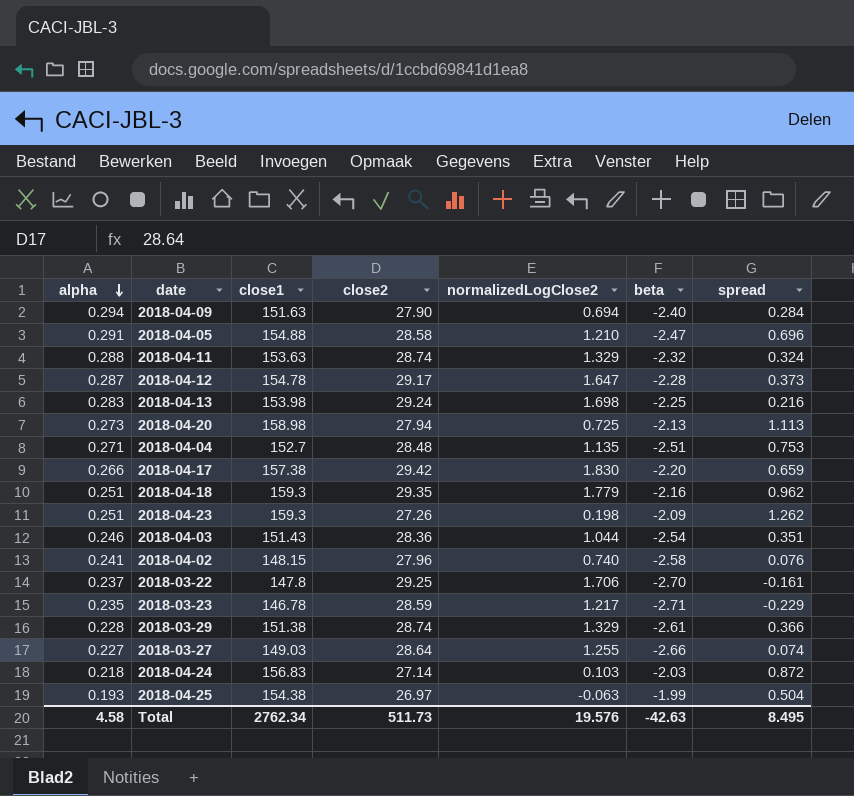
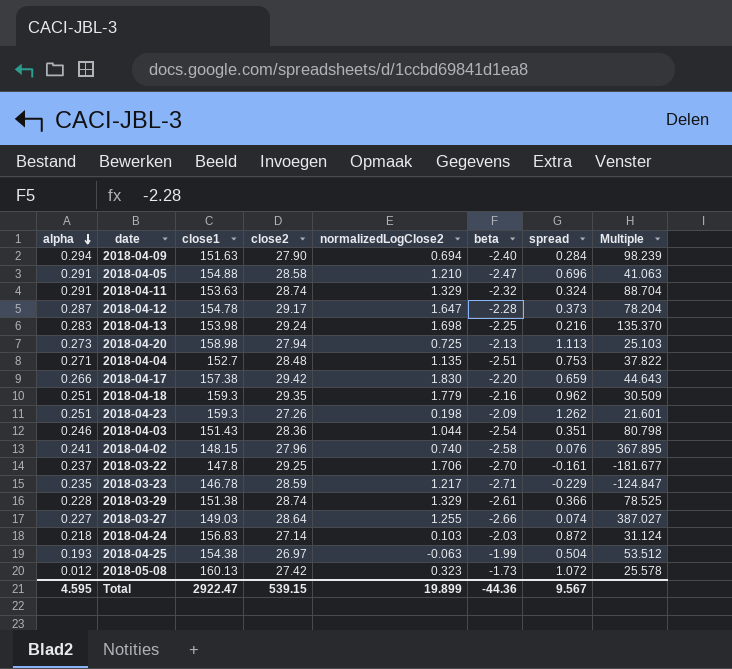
column Multiple | formula: none -> [close2] / [spread]
2018-04-11 | alpha: 0.288 -> 0.291
row 2018-05-08: none -> 0.012 | 160.13 | 27.42 | 0.323 | -1.73 | 1.072 | 25.578
Total | alpha: 4.58 -> 4.595
Total | close1: 2762.34 -> 2922.47
Total | close2: 511.73 -> 539.15
Total | normalizedLogClose2: 19.576 -> 19.899
Total | beta: -42.63 -> -44.36
Total | spread: 8.495 -> 9.567

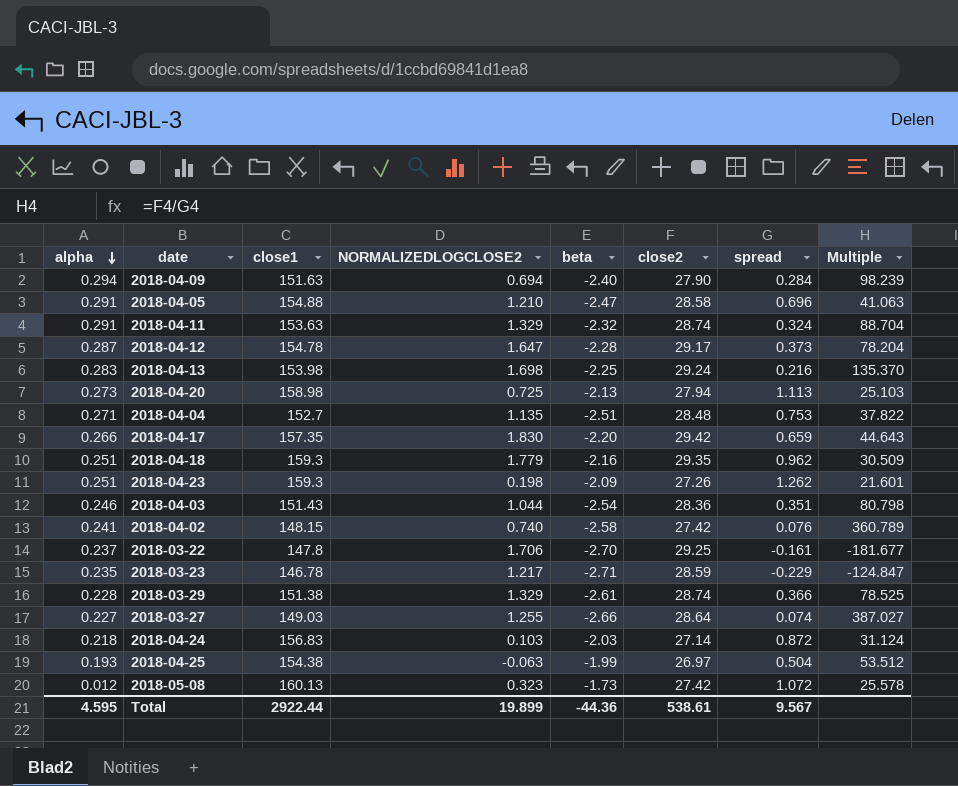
column name: normalizedLogClose2 -> NORMALIZEDLOGCLOSE2
column close2 | position: 4 -> 6
2018-04-17 | close1: 157.38 -> 157.35
2018-04-02 | close2: 27.96 -> 27.42
2018-04-02 | Multiple: 367.895 -> 360.789
Total | close1: 2922.47 -> 2922.44
Total | close2: 539.15 -> 538.61

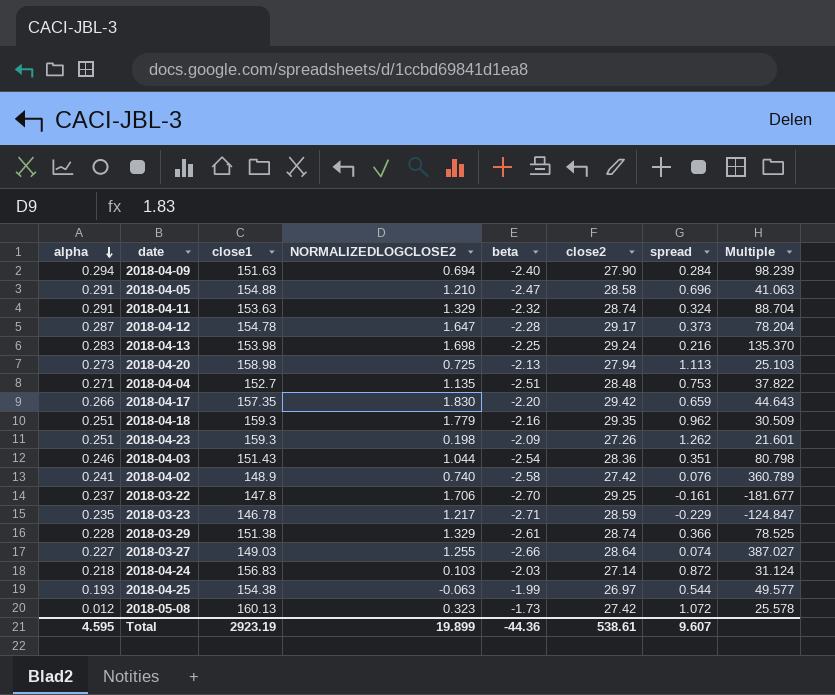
2018-04-02 | close1: 148.15 -> 148.9
2018-04-25 | spread: 0.504 -> 0.544
2018-04-25 | Multiple: 53.512 -> 49.577
Total | close1: 2922.44 -> 2923.19
Total | spread: 9.567 -> 9.607

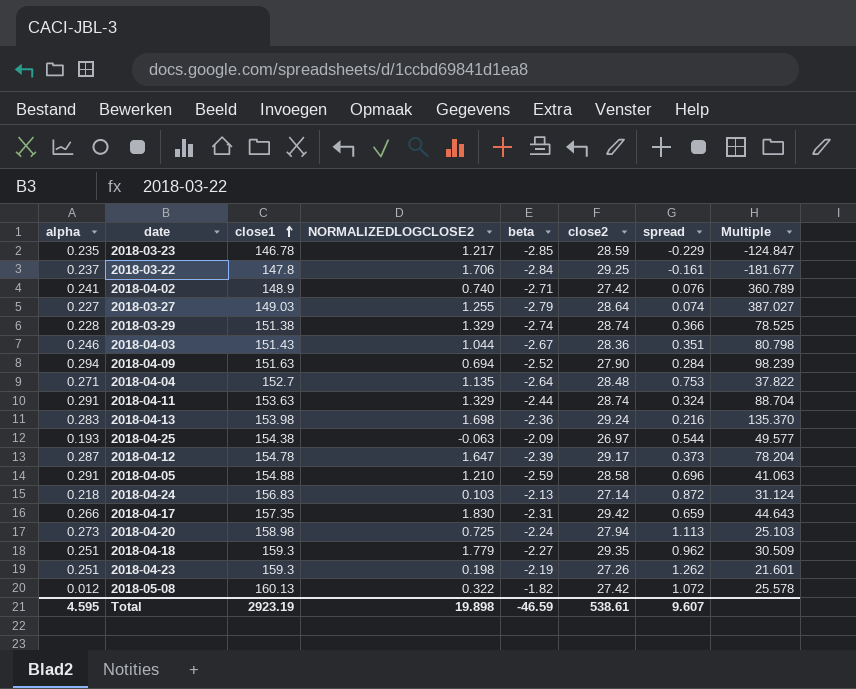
row order: alpha descending -> close1 ascending
2018-03-23 | beta: -2.71 -> -2.85
2018-03-22 | beta: -2.70 -> -2.84
2018-04-02 | beta: -2.58 -> -2.71
2018-03-27 | beta: -2.66 -> -2.79
2018-03-29 | beta: -2.61 -> -2.74
2018-04-03 | beta: -2.54 -> -2.67
2018-04-09 | beta: -2.40 -> -2.52
2018-04-04 | beta: -2.51 -> -2.64
2018-04-11 | beta: -2.32 -> -2.44
2018-04-13 | beta: -2.25 -> -2.36
2018-04-25 | beta: -1.99 -> -2.09
2018-04-12 | beta: -2.28 -> -2.39
2018-04-05 | beta: -2.47 -> -2.59
2018-04-24 | beta: -2.03 -> -2.13
2018-04-17 | beta: -2.20 -> -2.31
2018-04-20 | beta: -2.13 -> -2.24
2018-04-18 | beta: -2.16 -> -2.27
2018-04-23 | beta: -2.09 -> -2.19
2018-05-08 | NORMALIZEDLOGCLOSE2: 0.323 -> 0.322
2018-05-08 | beta: -1.73 -> -1.82
Total | NORMALIZEDLOGCLOSE2: 19.899 -> 19.898
Total | beta: -44.36 -> -46.59

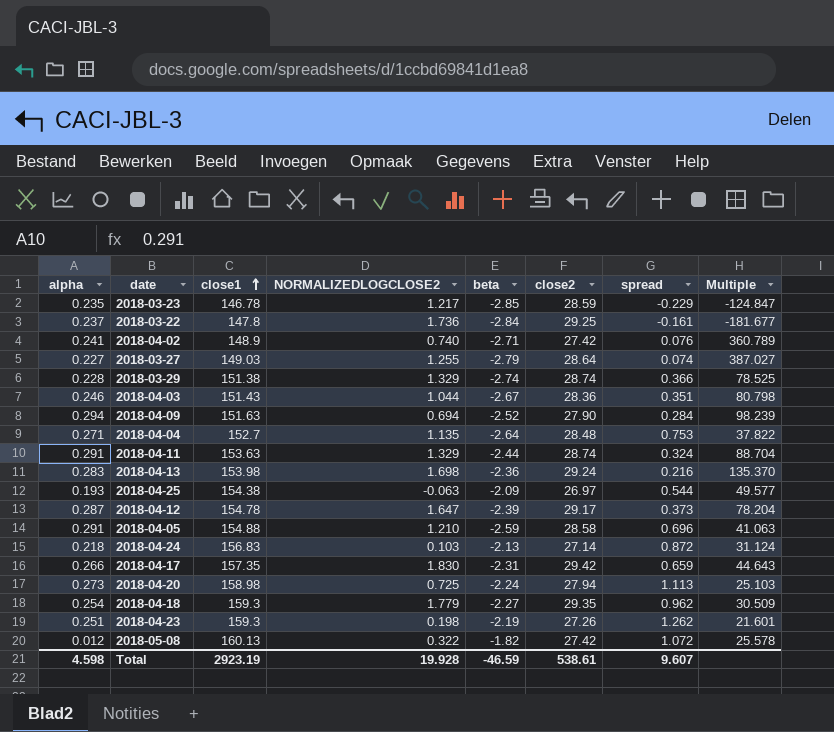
2018-03-22 | NORMALIZEDLOGCLOSE2: 1.706 -> 1.736
2018-04-18 | alpha: 0.251 -> 0.254
Total | alpha: 4.595 -> 4.598
Total | NORMALIZEDLOGCLOSE2: 19.898 -> 19.928

